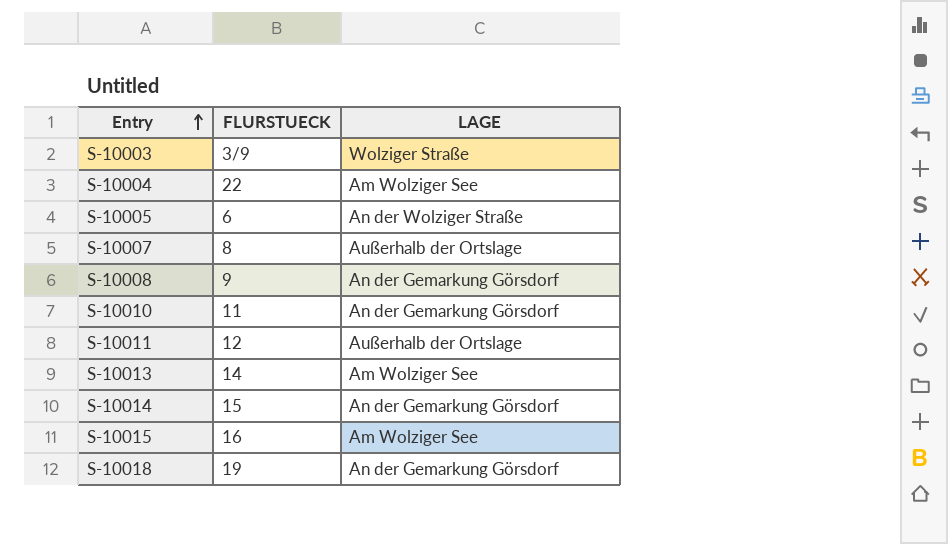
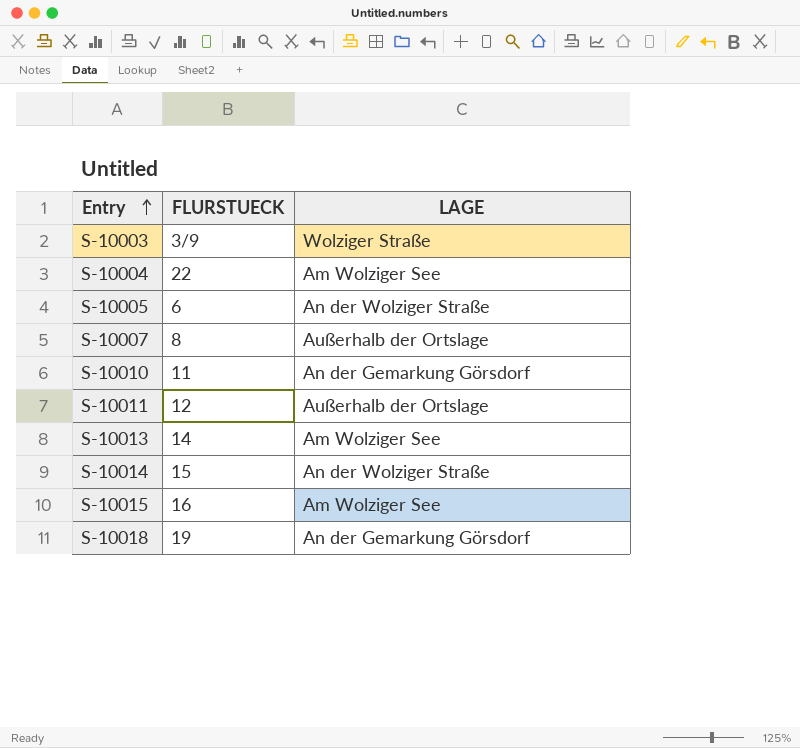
row S-10008: 9 | An der Gemarkung Görsdorf -> none
S-10014 | LAGE: An der Gemarkung Görsdorf -> An der Wolziger Straße

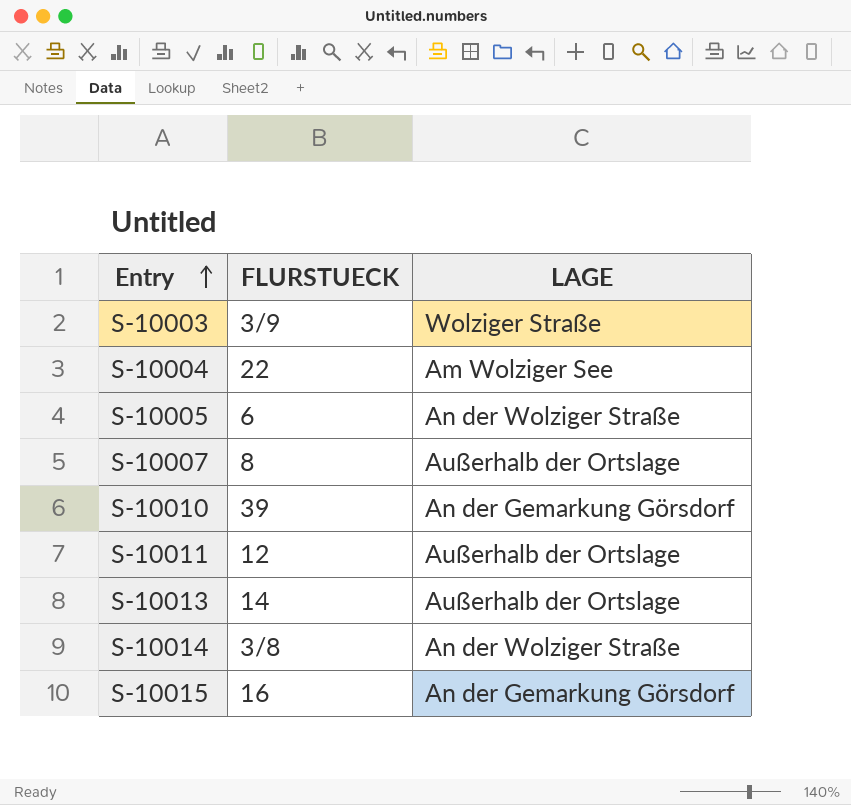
row S-10018: 19 | An der Gemarkung Görsdorf -> none
S-10010 | FLURSTUECK: 11 -> 39
S-10013 | LAGE: Am Wolziger See -> Außerhalb der Ortslage
S-10014 | FLURSTUECK: 15 -> 3/8
S-10015 | LAGE: Am Wolziger See -> An der Gemarkung Görsdorf

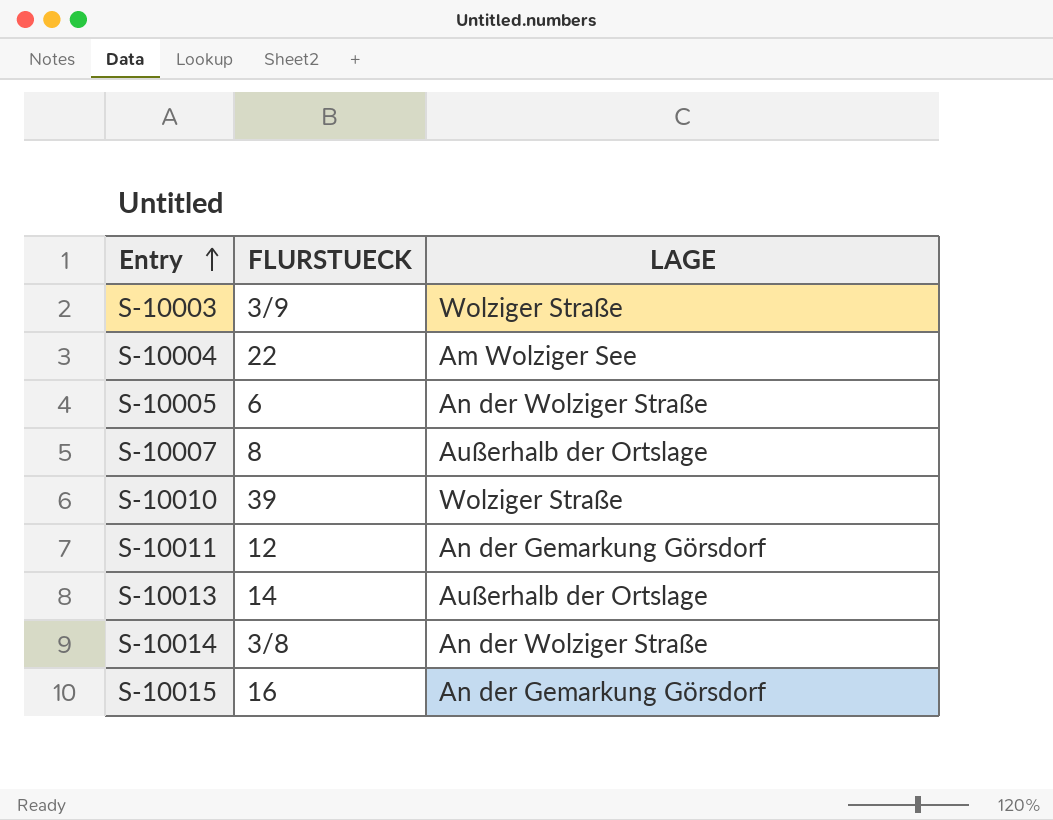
S-10010 | LAGE: An der Gemarkung Görsdorf -> Wolziger Straße
S-10011 | LAGE: Außerhalb der Ortslage -> An der Gemarkung Görsdorf

